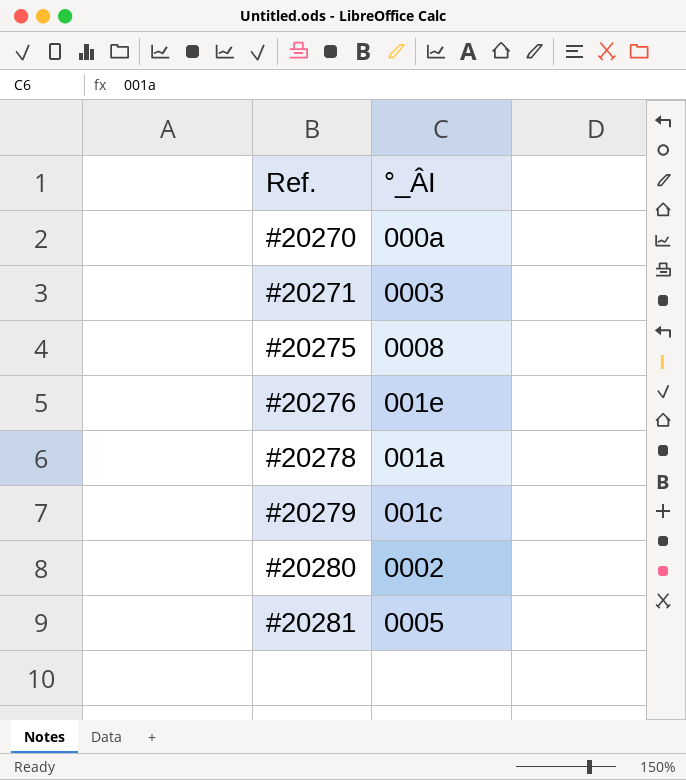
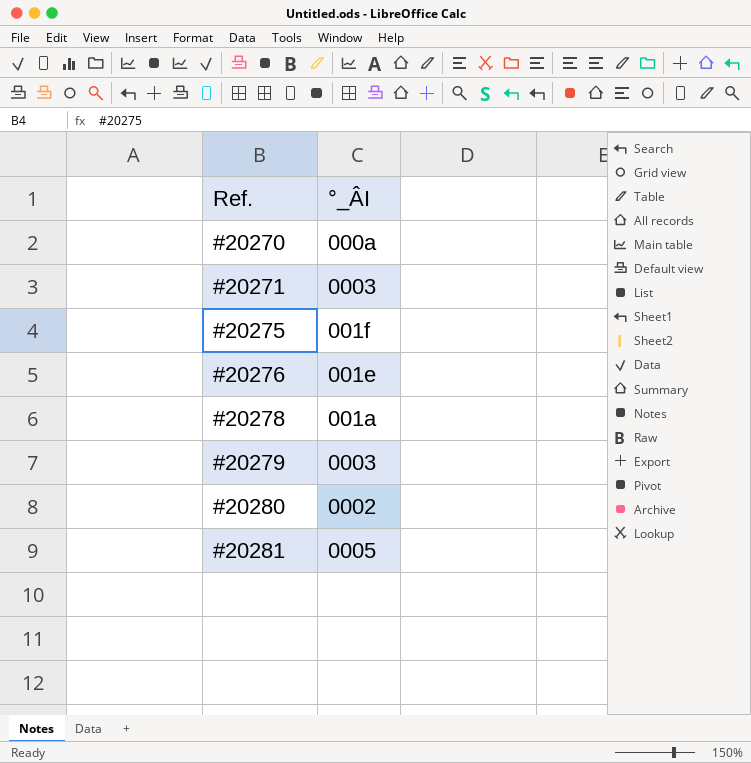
#20275 | °_ÂI: 0008 -> 001f
#20279 | °_ÂI: 001c -> 0003

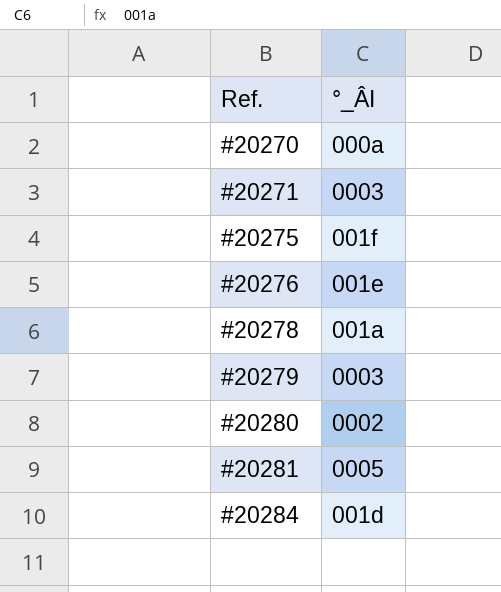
row #20284: none -> 001d

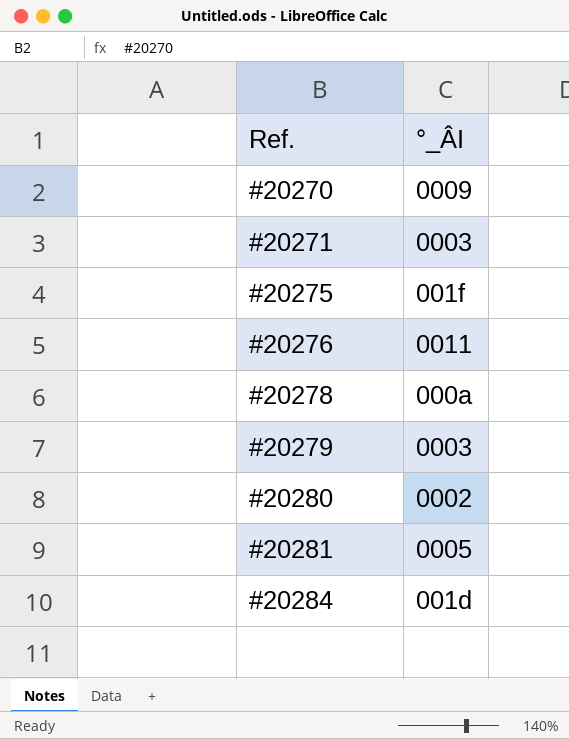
#20270 | °_ÂI: 000a -> 0009
#20276 | °_ÂI: 001e -> 0011
#20278 | °_ÂI: 001a -> 000a

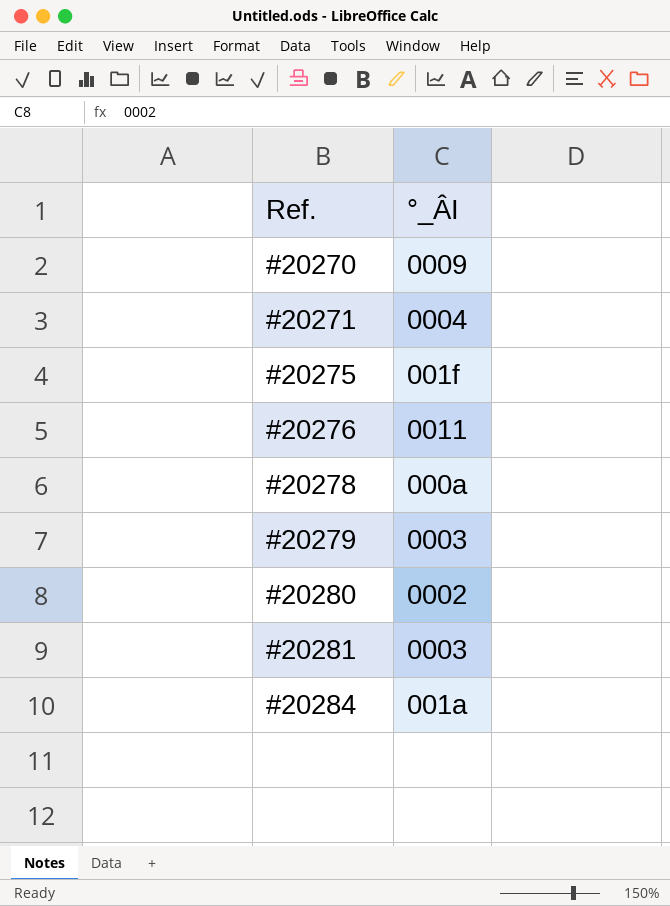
#20271 | °_ÂI: 0003 -> 0004
#20281 | °_ÂI: 0005 -> 0003
#20284 | °_ÂI: 001d -> 001a

